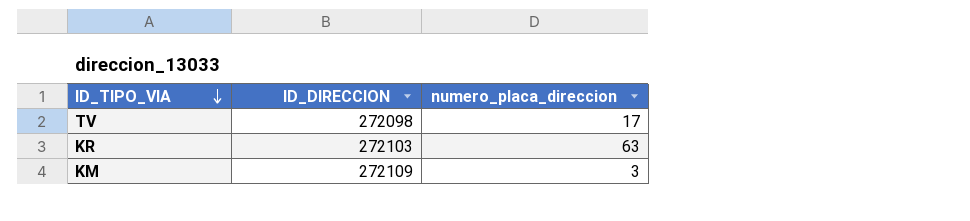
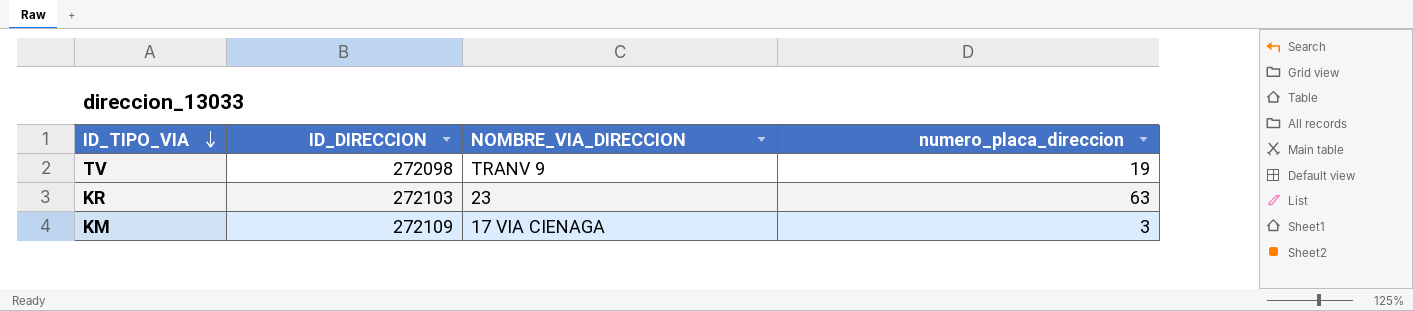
column NOMBRE_VIA_DIRECCION | position: none -> 3
TV | numero_placa_direccion: 17 -> 19

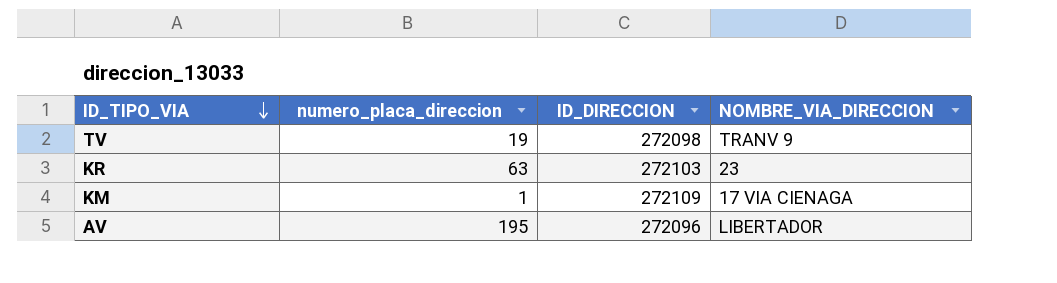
column numero_placa_direccion | position: 4 -> 2
KM | numero_placa_direccion: 3 -> 1
row AV: none -> 195 | 272096 | LIBERTADOR

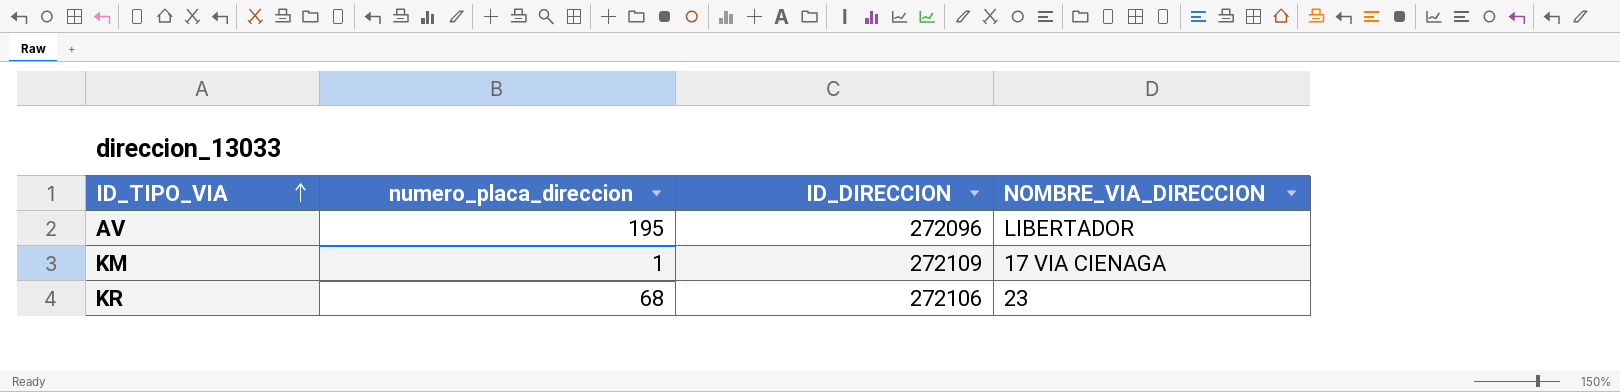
row order: ID_TIPO_VIA descending -> ID_TIPO_VIA ascending
row TV: 19 | 272098 | TRANV 9 -> none
KR | numero_placa_direccion: 63 -> 68
KR | ID_DIRECCION: 272103 -> 272106

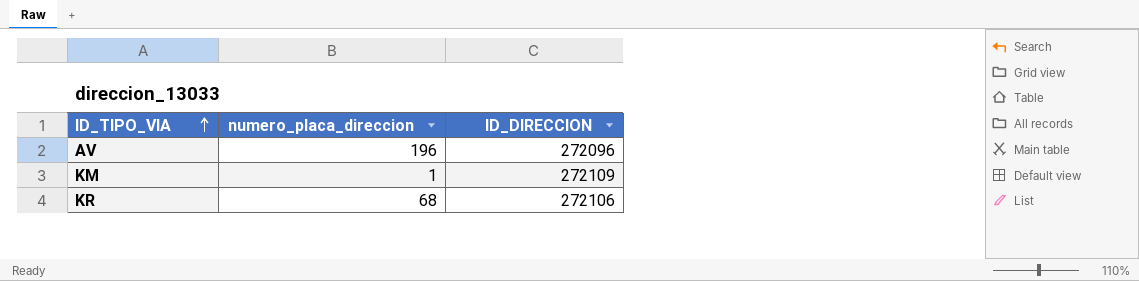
column NOMBRE_VIA_DIRECCION | position: 4 -> none
AV | numero_placa_direccion: 195 -> 196

